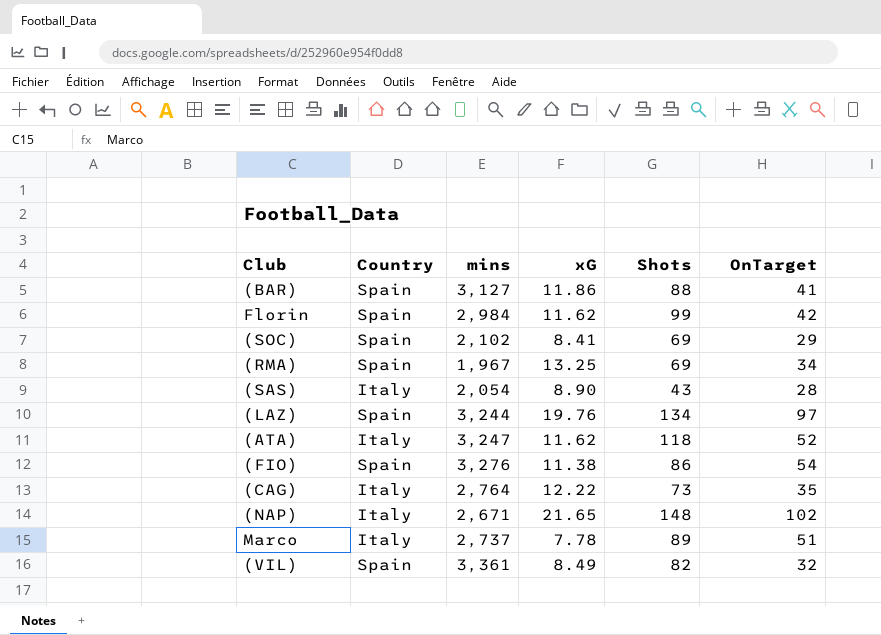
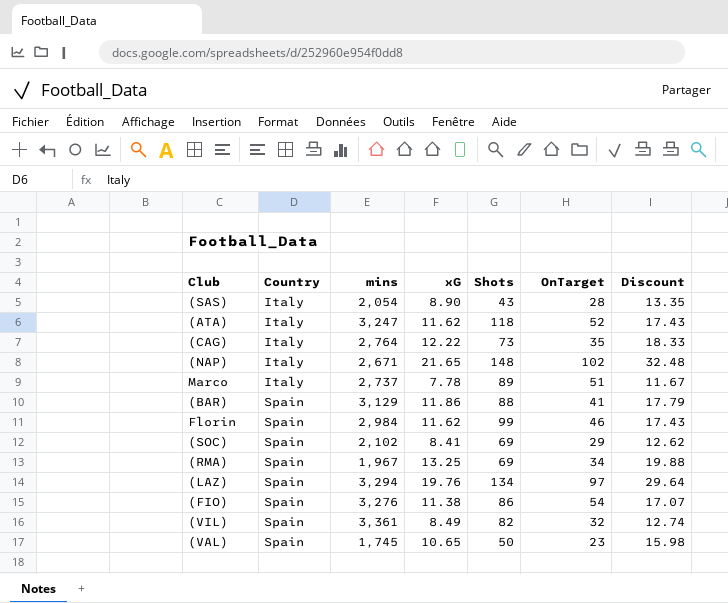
row order: none -> Country ascending
column Discount | formula: none -> [xG] * 1.5
(BAR) | mins: 3,127 -> 3,129
Florin | OnTarget: 42 -> 46
(LAZ) | mins: 3,244 -> 3,294
row (VAL): none -> Spain | 1,745 | 10.65 | 50 | 23 | 15.98

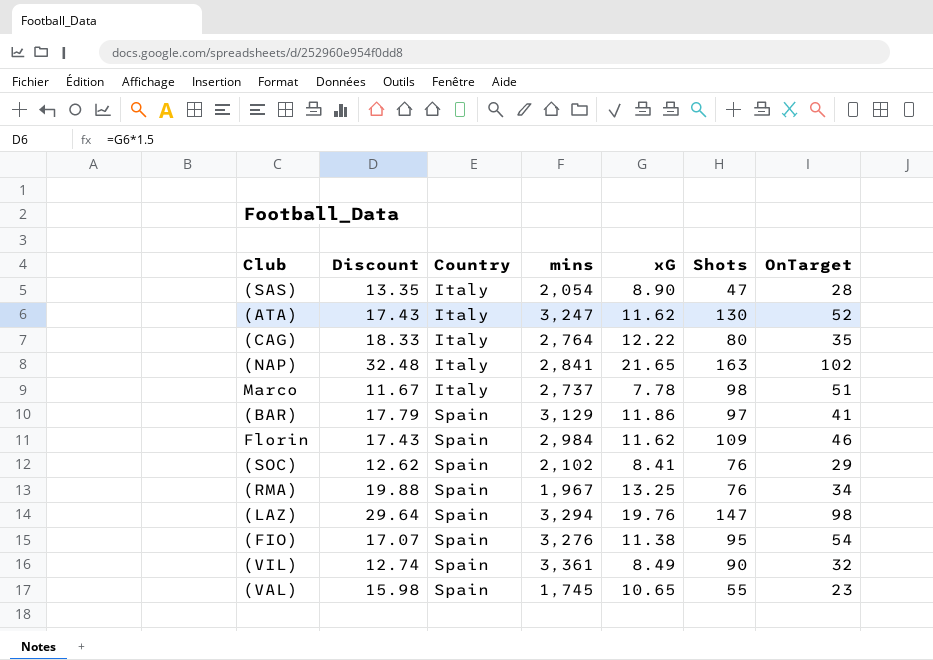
column Discount | position: 7 -> 2
(SAS) | Shots: 43 -> 47
(ATA) | Shots: 118 -> 130
(CAG) | Shots: 73 -> 80
(NAP) | mins: 2,671 -> 2,841
(NAP) | Shots: 148 -> 163
Marco | Shots: 89 -> 98
(BAR) | Shots: 88 -> 97
Florin | Shots: 99 -> 109
(SOC) | Shots: 69 -> 76
(RMA) | Shots: 69 -> 76
(LAZ) | Shots: 134 -> 147
(LAZ) | OnTarget: 97 -> 98
(FIO) | Shots: 86 -> 95
(VIL) | Shots: 82 -> 90
(VAL) | Shots: 50 -> 55

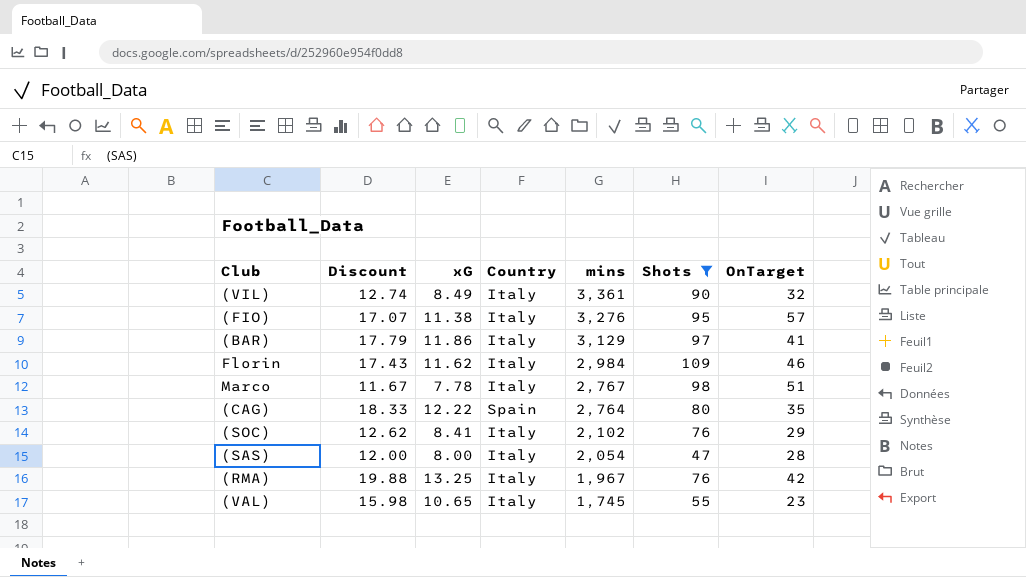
filter: none -> Shots <= 109
row order: Country ascending -> mins descending
column xG | position: 5 -> 3
(VIL) | Country: Spain -> Italy
(FIO) | Country: Spain -> Italy
(FIO) | OnTarget: 54 -> 57
(BAR) | Country: Spain -> Italy
Florin | Country: Spain -> Italy
Marco | mins: 2,737 -> 2,767
(CAG) | Country: Italy -> Spain
(SOC) | Country: Spain -> Italy
(SAS) | Discount: 13.35 -> 12.00
(SAS) | xG: 8.90 -> 8.00
(RMA) | Country: Spain -> Italy
(RMA) | OnTarget: 34 -> 42
(VAL) | Country: Spain -> Italy

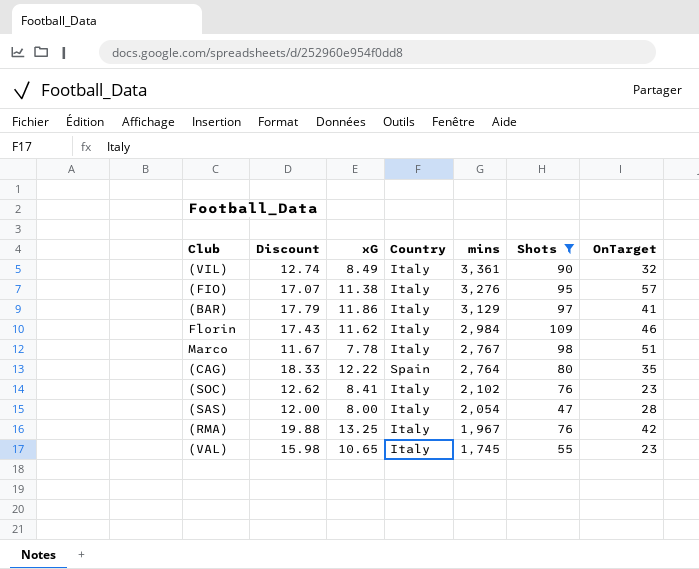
(SOC) | OnTarget: 29 -> 23

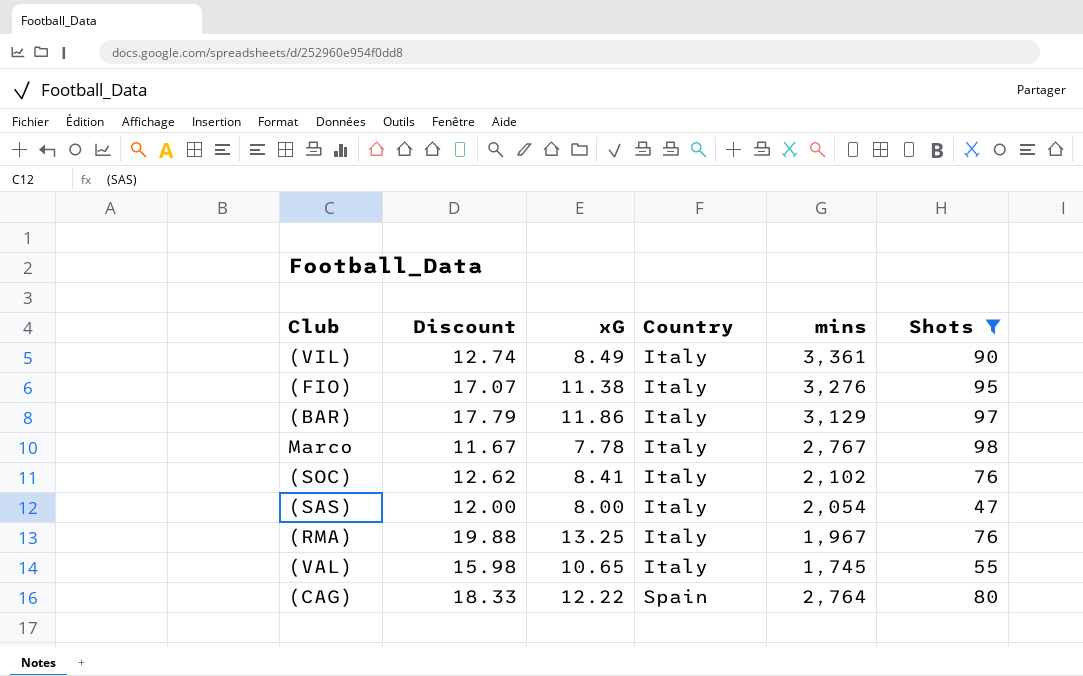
row order: mins descending -> Country ascending
column OnTarget | position: 7 -> none
row Florin: 17.43 | 11.62 | Italy | 2,984 | 109 | 46 -> none

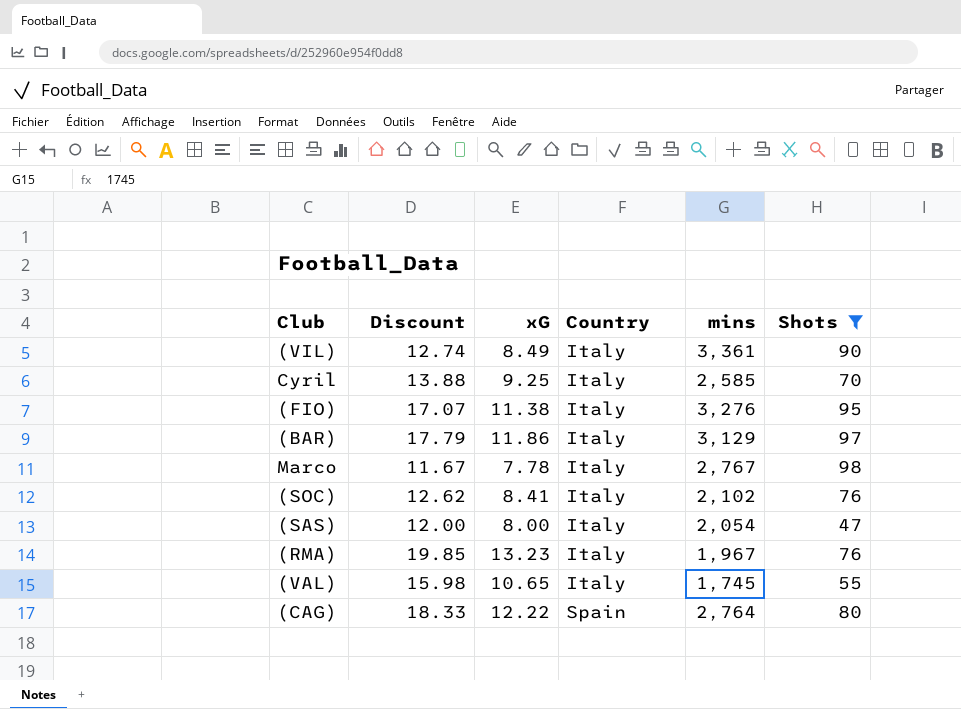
row Cyril: none -> 13.88 | 9.25 | Italy | 2,585 | 70
(RMA) | Discount: 19.88 -> 19.85
(RMA) | xG: 13.25 -> 13.23

